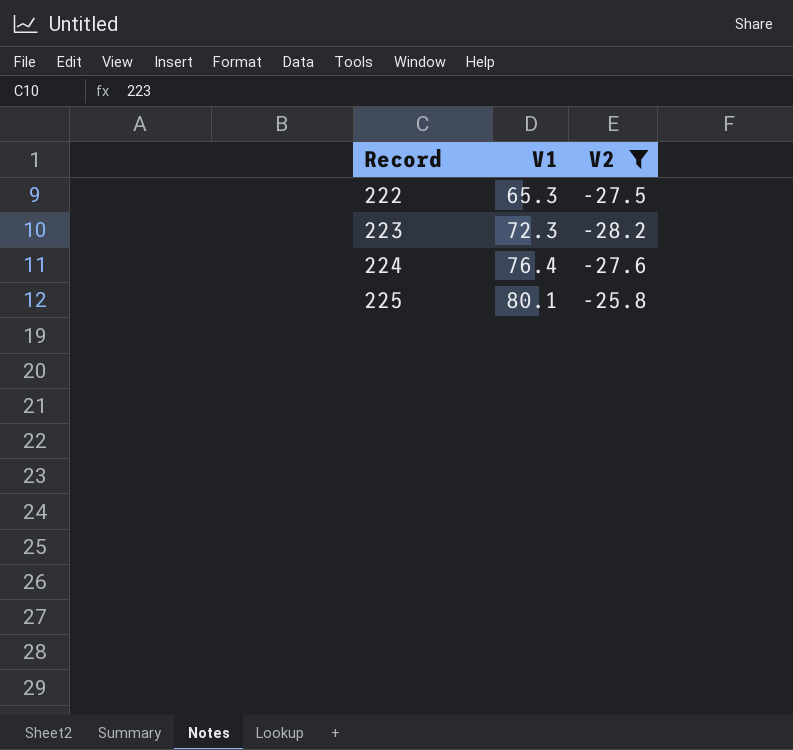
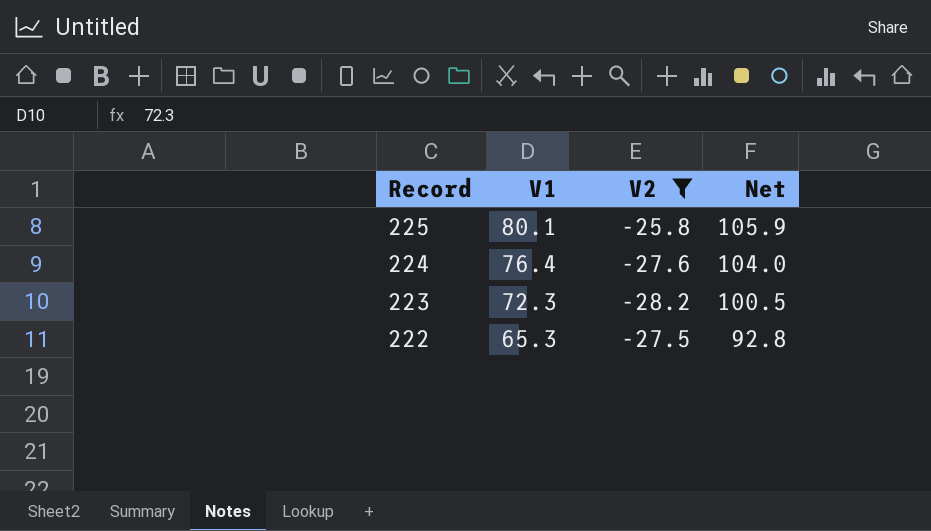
row order: Record ascending -> Record descending
column Net | formula: none -> [V1] - [V2]

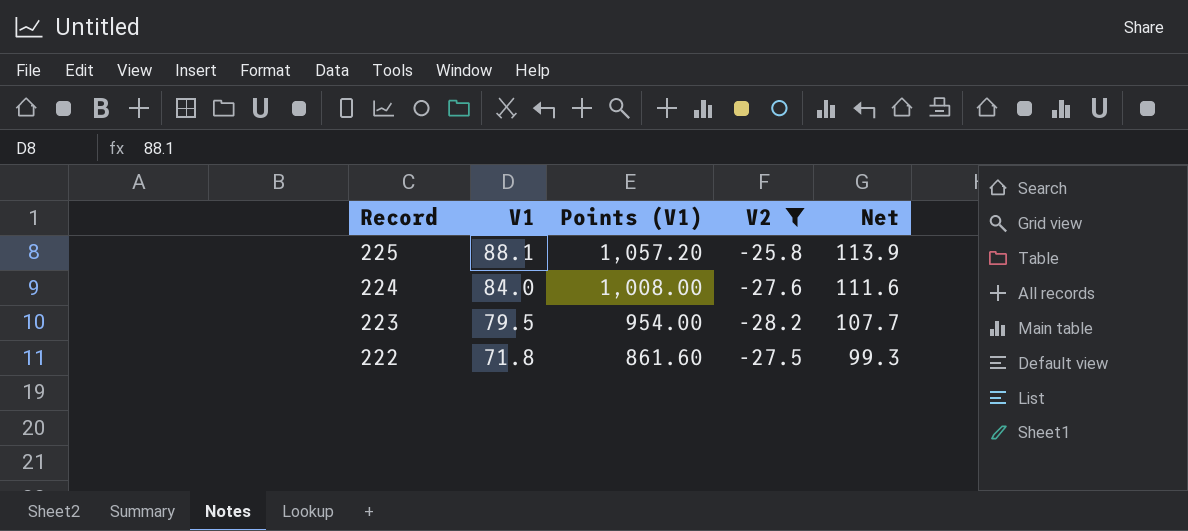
column Points (V1) | formula: none -> [V1] * 12
225 | V1: 80.1 -> 88.1
225 | Net: 105.9 -> 113.9
224 | V1: 76.4 -> 84.0
224 | Net: 104.0 -> 111.6
223 | V1: 72.3 -> 79.5
223 | Net: 100.5 -> 107.7
222 | V1: 65.3 -> 71.8
222 | Net: 92.8 -> 99.3

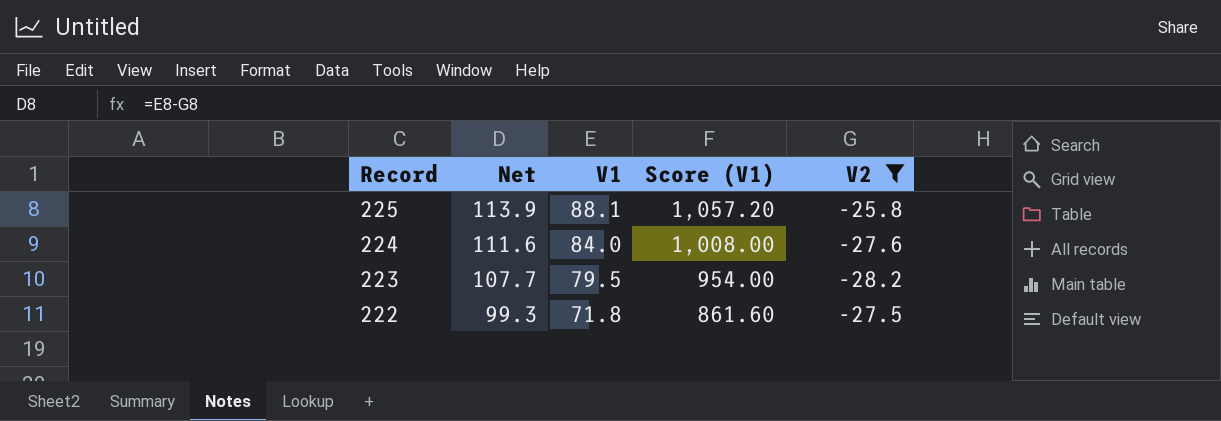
column Net | position: 5 -> 2
column name: Points (V1) -> Score (V1)

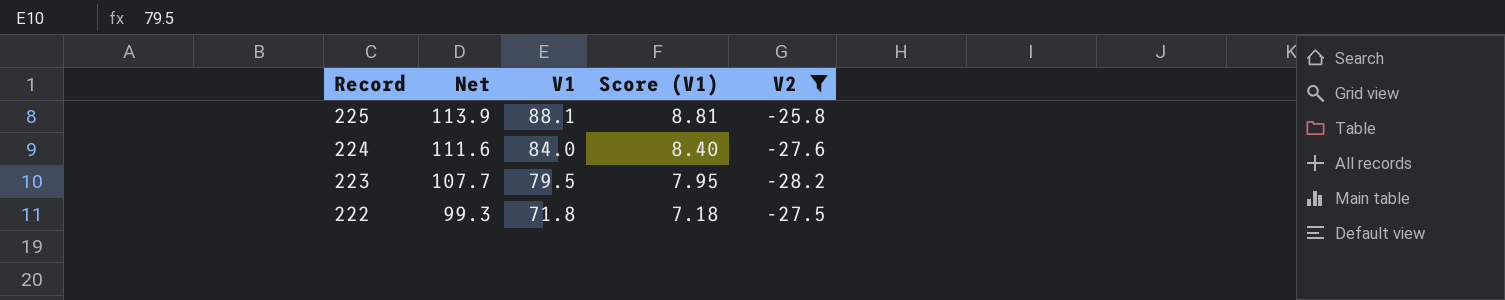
column Score (V1) | formula: [V1] * 12 -> [V1] * 0.1

